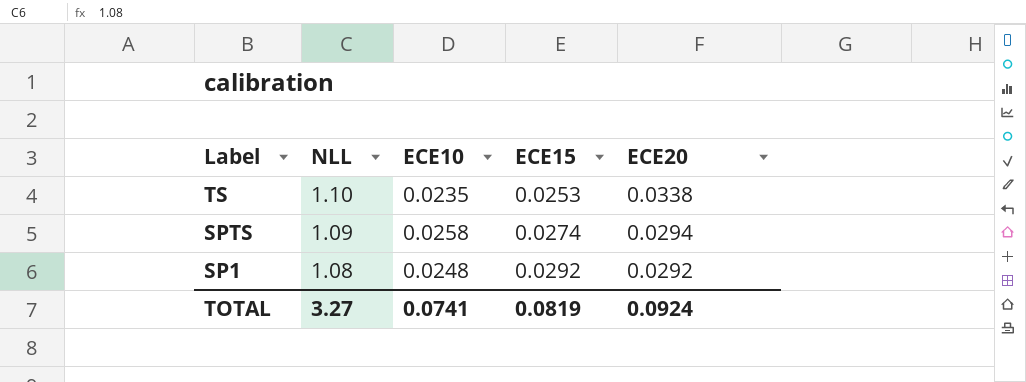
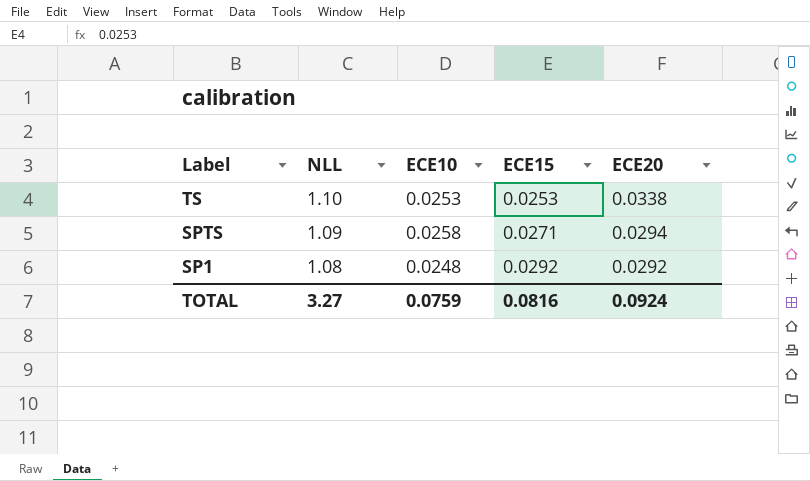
TS | ECE10: 0.0235 -> 0.0253
SPTS | ECE15: 0.0274 -> 0.0271
TOTAL | ECE10: 0.0741 -> 0.0759
TOTAL | ECE15: 0.0819 -> 0.0816

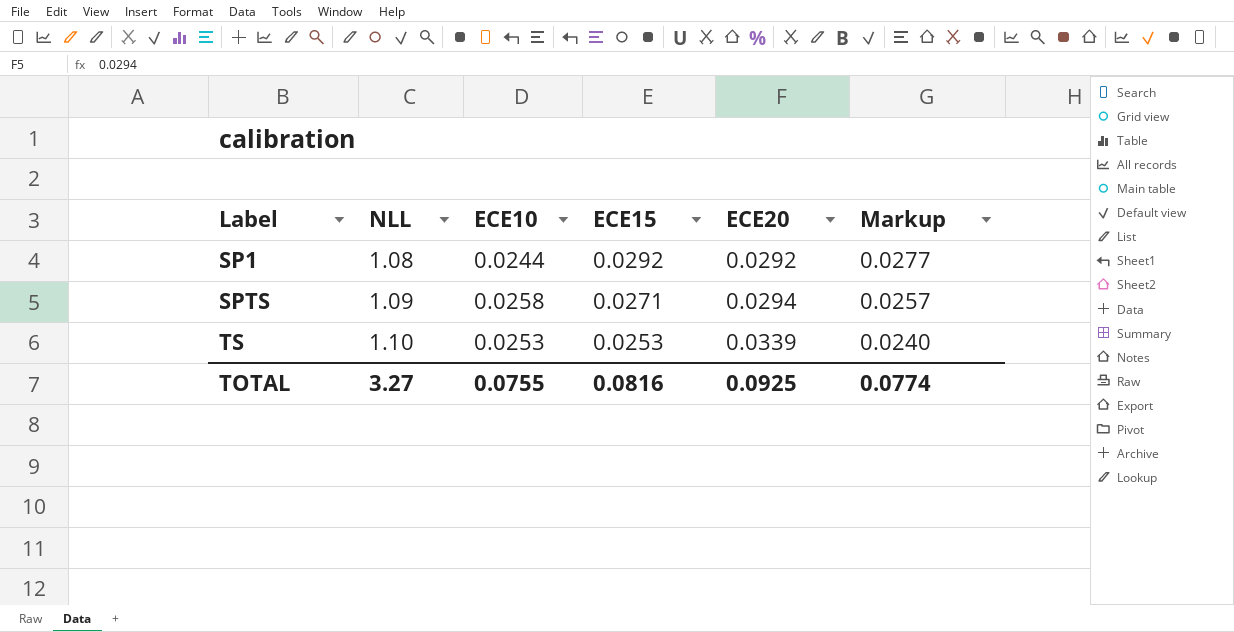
row order: Label descending -> Label ascending
column Markup | formula: none -> [ECE15] * 0.95
SP1 | ECE10: 0.0248 -> 0.0244
TS | ECE20: 0.0338 -> 0.0339
TOTAL | ECE10: 0.0759 -> 0.0755
TOTAL | ECE20: 0.0924 -> 0.0925

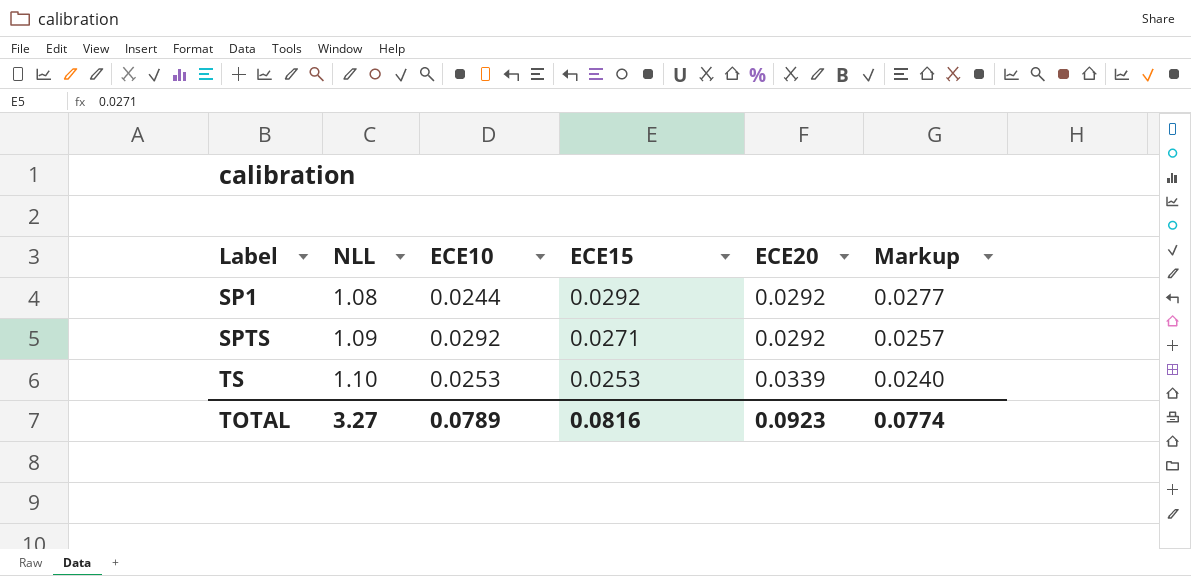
SPTS | ECE10: 0.0258 -> 0.0292
SPTS | ECE20: 0.0294 -> 0.0292
TOTAL | ECE10: 0.0755 -> 0.0789
TOTAL | ECE20: 0.0925 -> 0.0923

